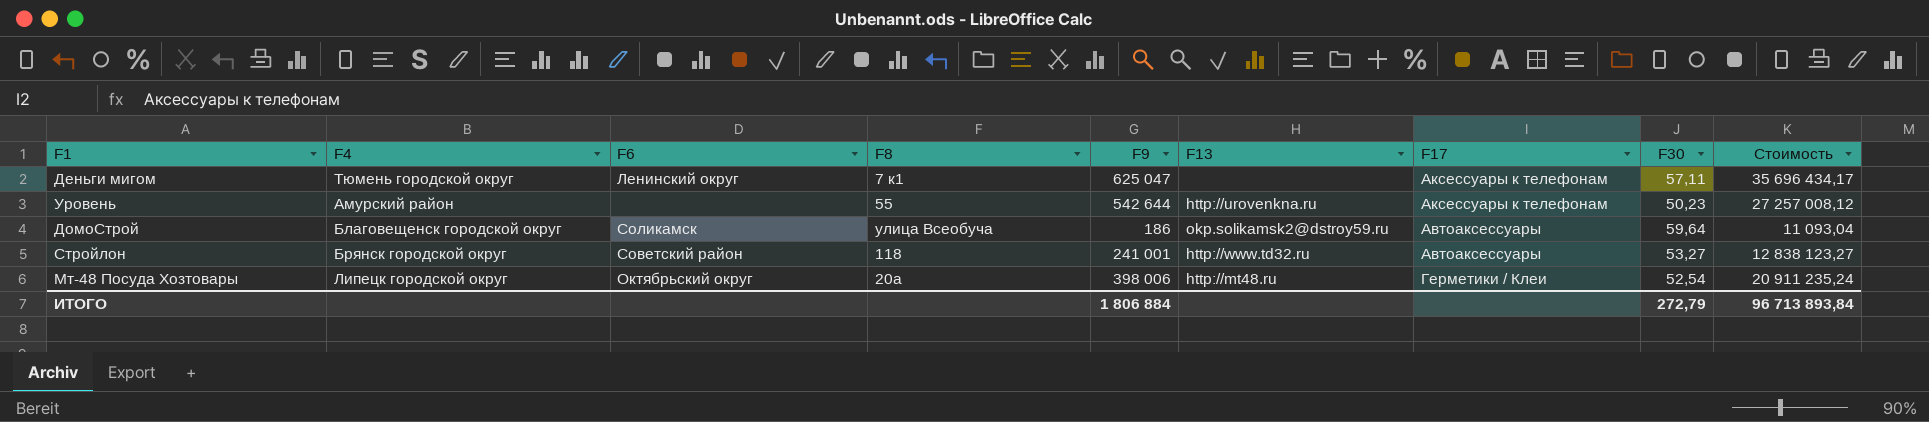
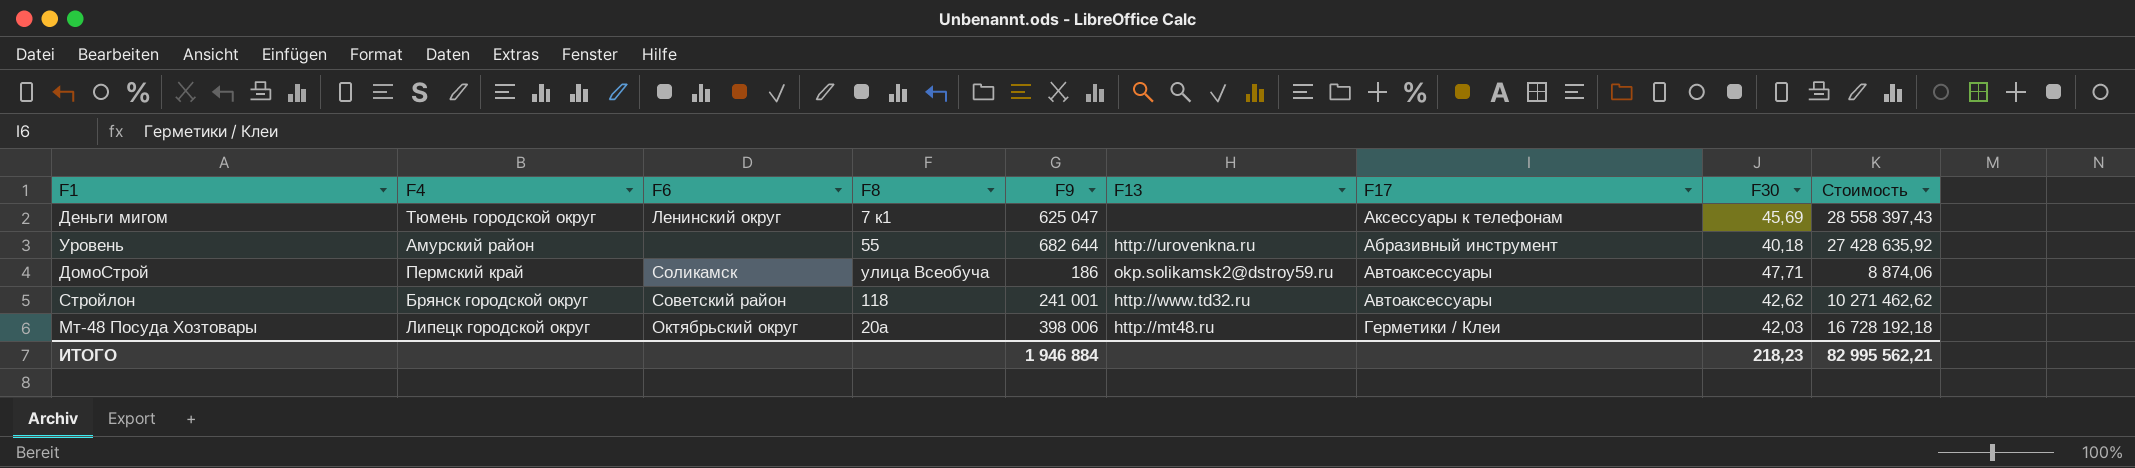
Деньги мигом | F30: 57,11 -> 45,69
Деньги мигом | Стоимость: 35 696 434,17 -> 28 558 397,43
Уровень | F9: 542 644 -> 682 644
Уровень | F17: Аксессуары к телефонам -> Абразивный инструмент
Уровень | F30: 50,23 -> 40,18
Уровень | Стоимость: 27 257 008,12 -> 27 428 635,92
ДомоСтрой | F4: Благовещенск городской округ -> Пермский край
ДомоСтрой | F30: 59,64 -> 47,71
ДомоСтрой | Стоимость: 11 093,04 -> 8 874,06
Стройлон | F30: 53,27 -> 42,62
Стройлон | Стоимость: 12 838 123,27 -> 10 271 462,62
Мт-48 Посуда Хозтовары | F30: 52,54 -> 42,03
Мт-48 Посуда Хозтовары | Стоимость: 20 911 235,24 -> 16 728 192,18
ИТОГО | F9: 1 806 884 -> 1 946 884
ИТОГО | F30: 272,79 -> 218,23
ИТОГО | Стоимость: 96 713 893,84 -> 82 995 562,21

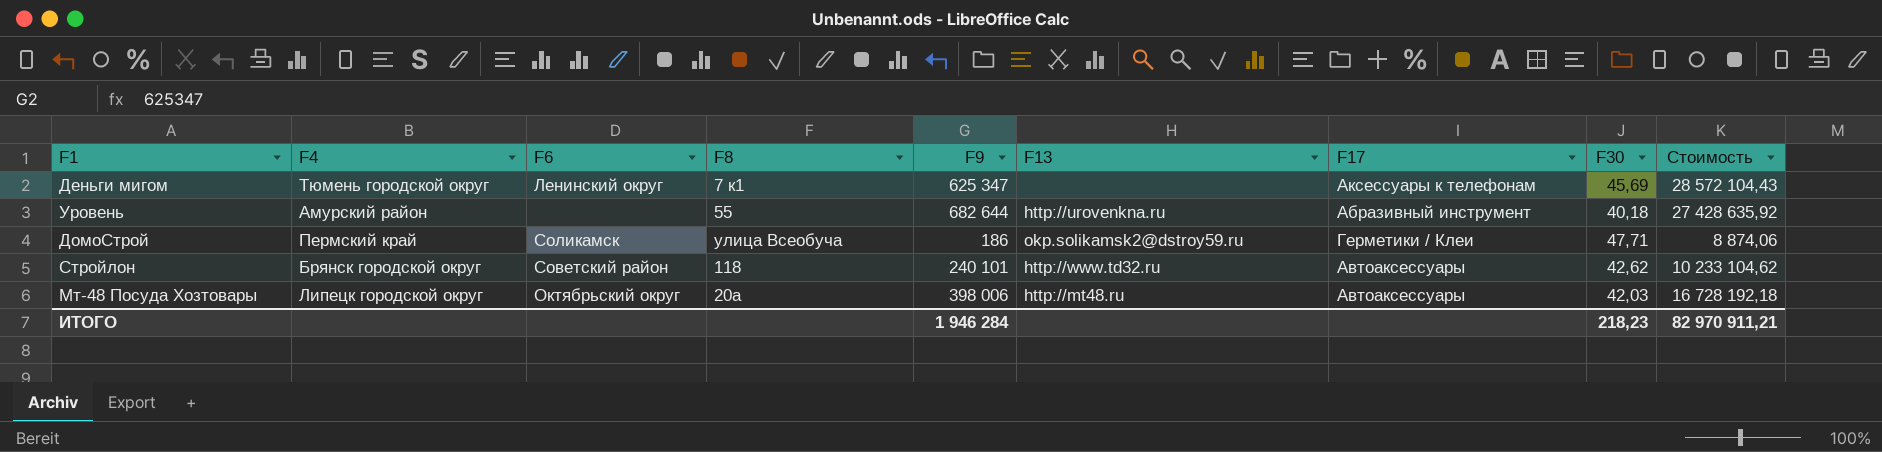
Деньги мигом | F9: 625 047 -> 625 347
Деньги мигом | Стоимость: 28 558 397,43 -> 28 572 104,43
ДомоСтрой | F17: Автоаксессуары -> Герметики / Клеи
Стройлон | F9: 241 001 -> 240 101
Стройлон | Стоимость: 10 271 462,62 -> 10 233 104,62
Мт-48 Посуда Хозтовары | F17: Герметики / Клеи -> Автоаксессуары
ИТОГО | F9: 1 946 884 -> 1 946 284
ИТОГО | Стоимость: 82 995 562,21 -> 82 970 911,21

